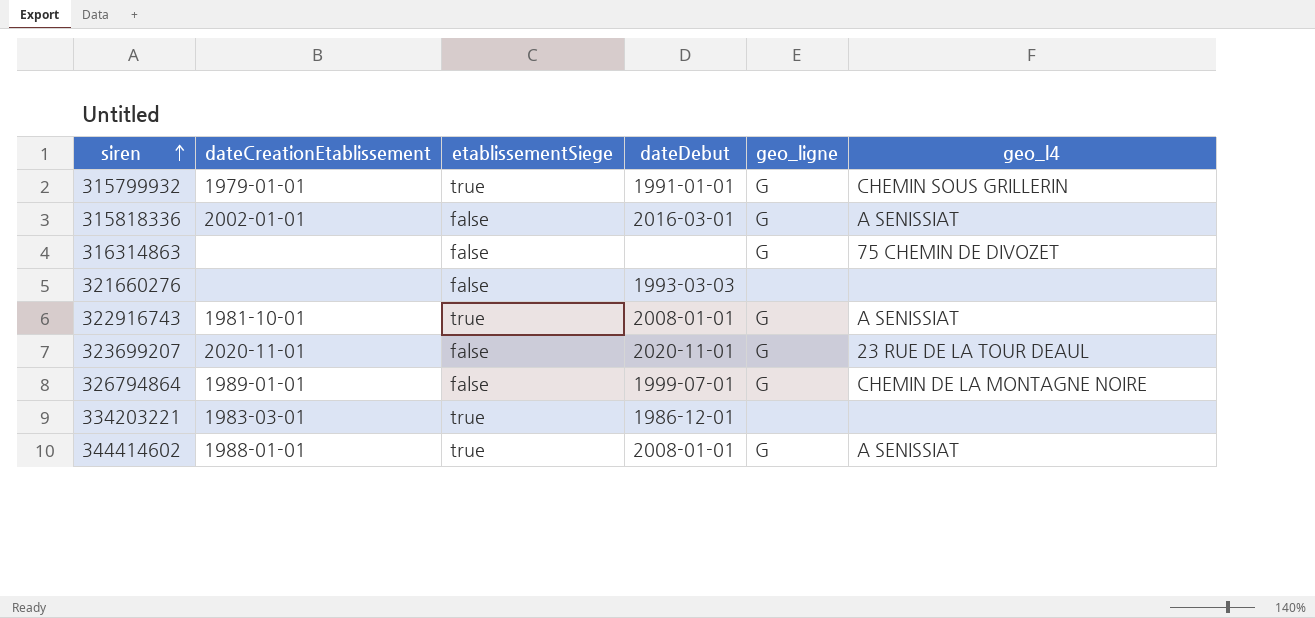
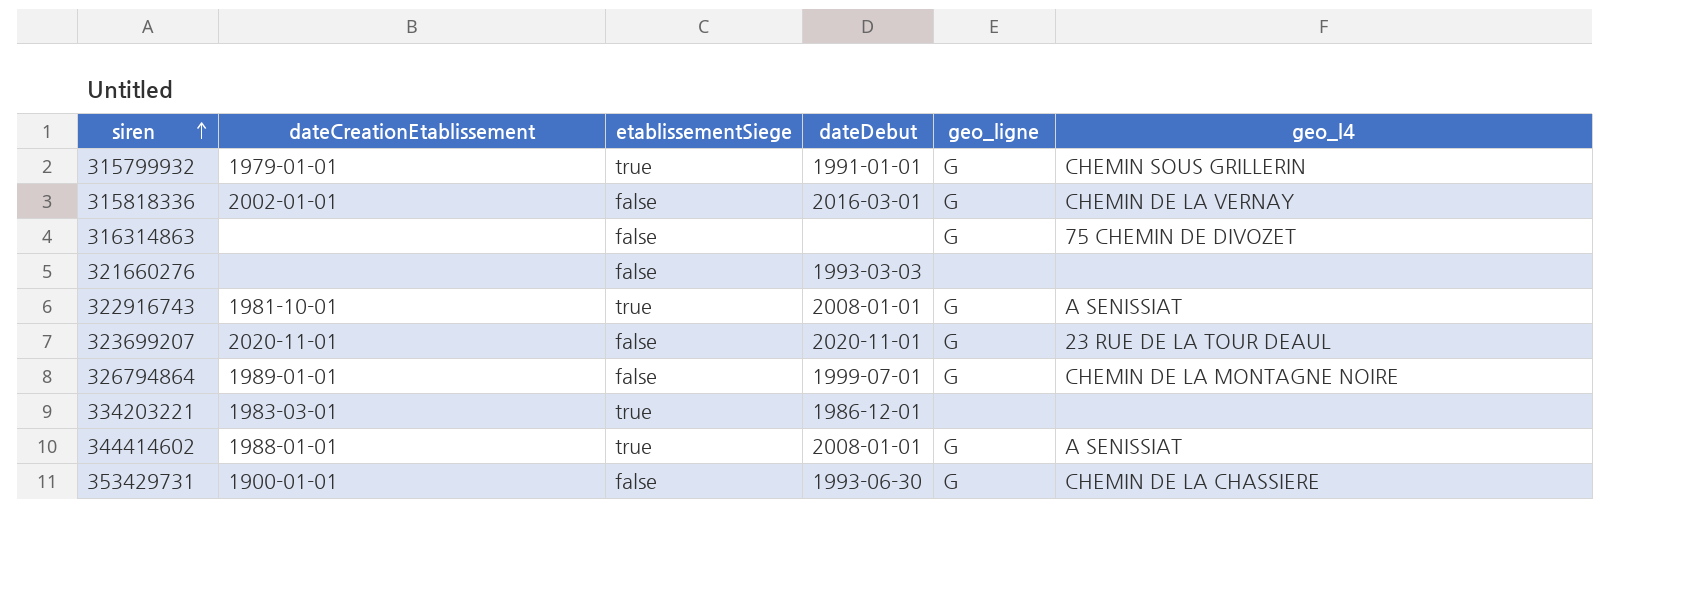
315818336 | geo_l4: A SENISSIAT -> CHEMIN DE LA VERNAY
row 353429731: none -> 1900-01-01 | false | 1993-06-30 | G | CHEMIN DE LA CHASSIERE

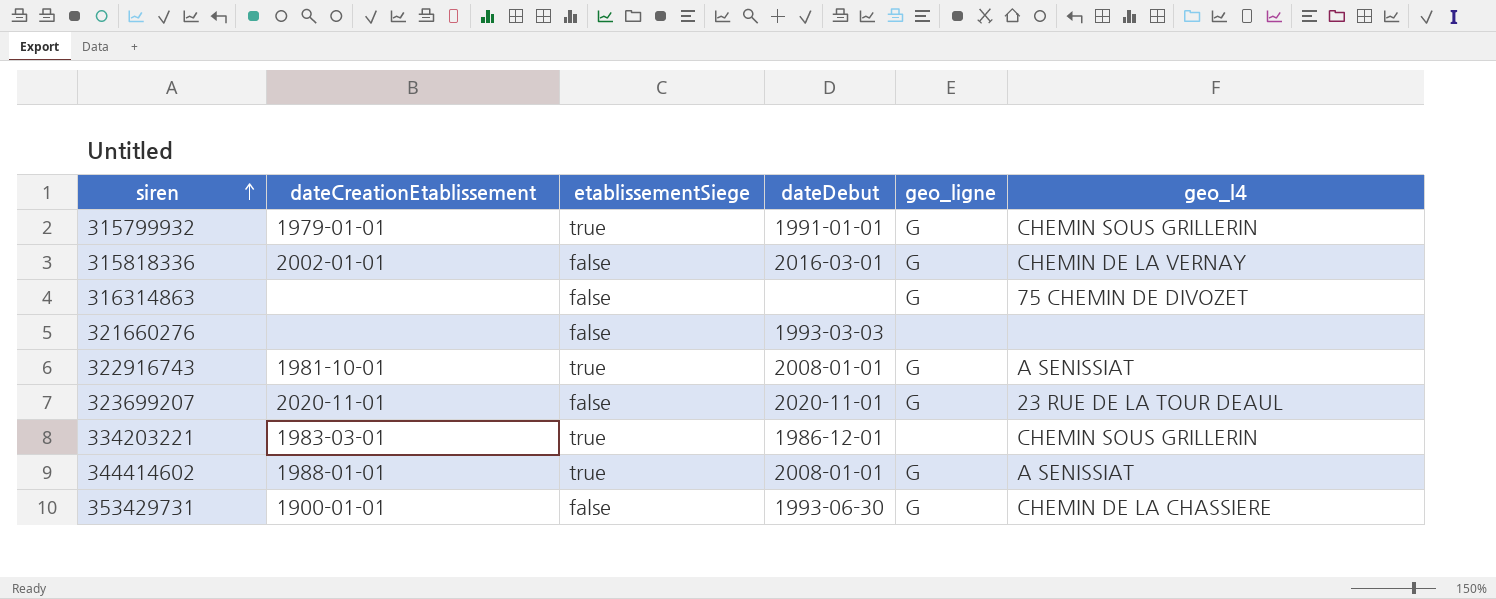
row 326794864: 1989-01-01 | false | 1999-07-01 | G | CHEMIN DE LA MONTAGNE NOIRE -> none
334203221 | geo_l4: none -> CHEMIN SOUS GRILLERIN

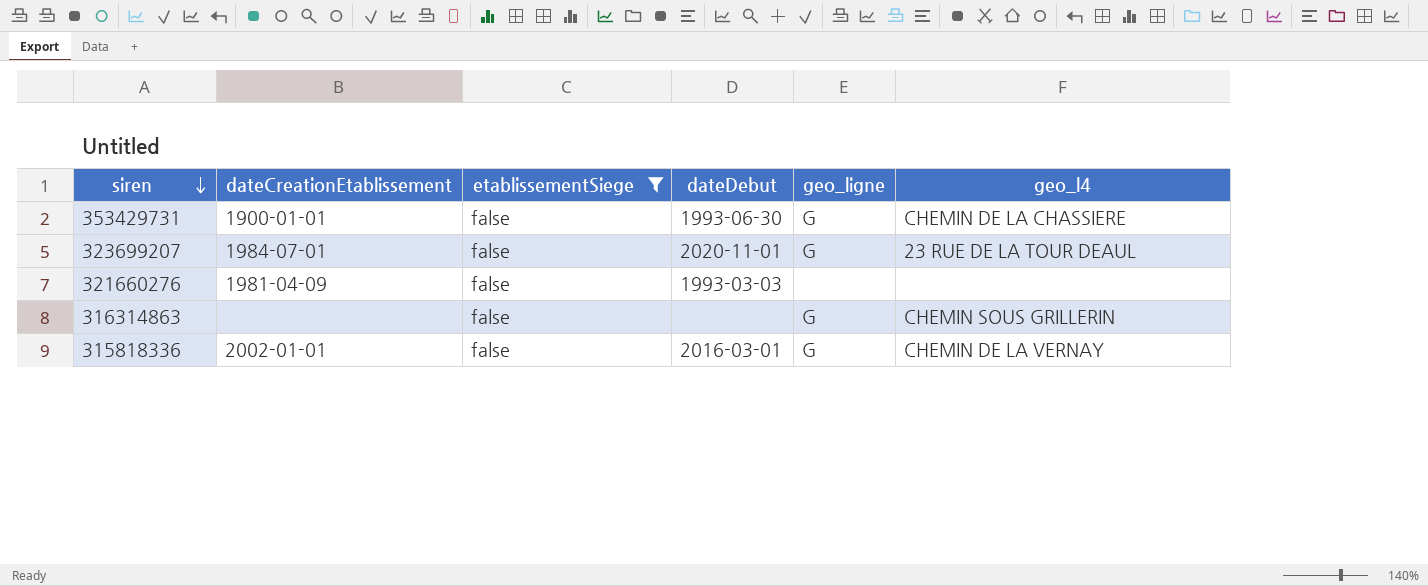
filter: none -> etablissementSiege = false
row order: siren ascending -> siren descending
323699207 | dateCreationEtablissement: 2020-11-01 -> 1984-07-01
321660276 | dateCreationEtablissement: none -> 1981-04-09
316314863 | geo_l4: 75 CHEMIN DE DIVOZET -> CHEMIN SOUS GRILLERIN

